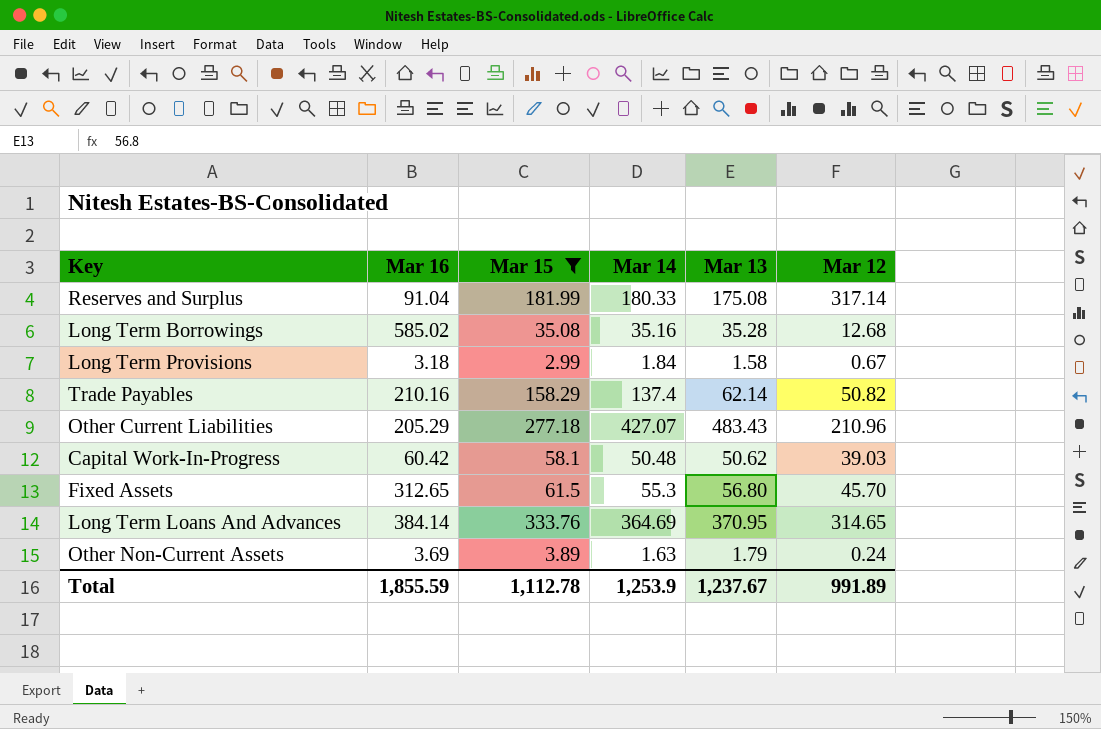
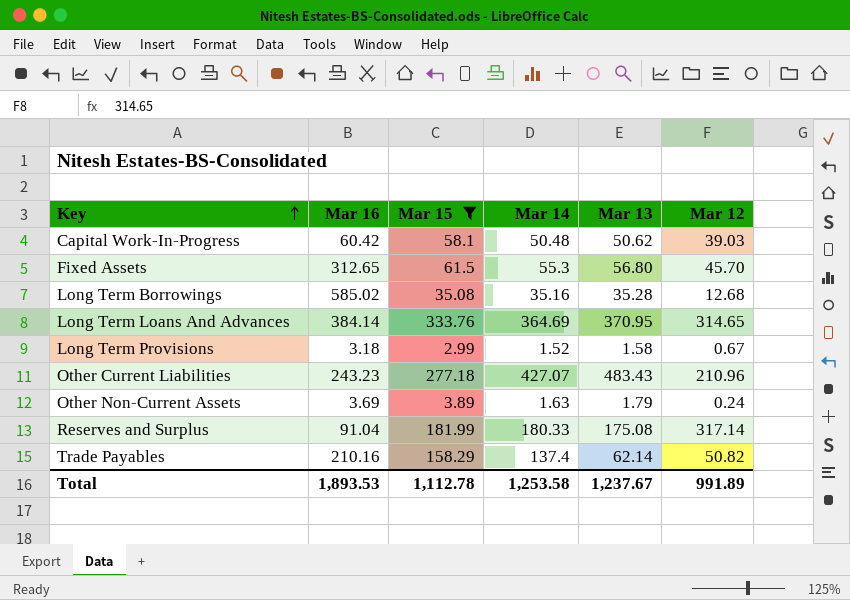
row order: none -> Key ascending
Long Term Provisions | Mar 14: 1.84 -> 1.52
Other Current Liabilities | Mar 16: 205.29 -> 243.23
Total | Mar 16: 1,855.59 -> 1,893.53
Total | Mar 14: 1,253.9 -> 1,253.58

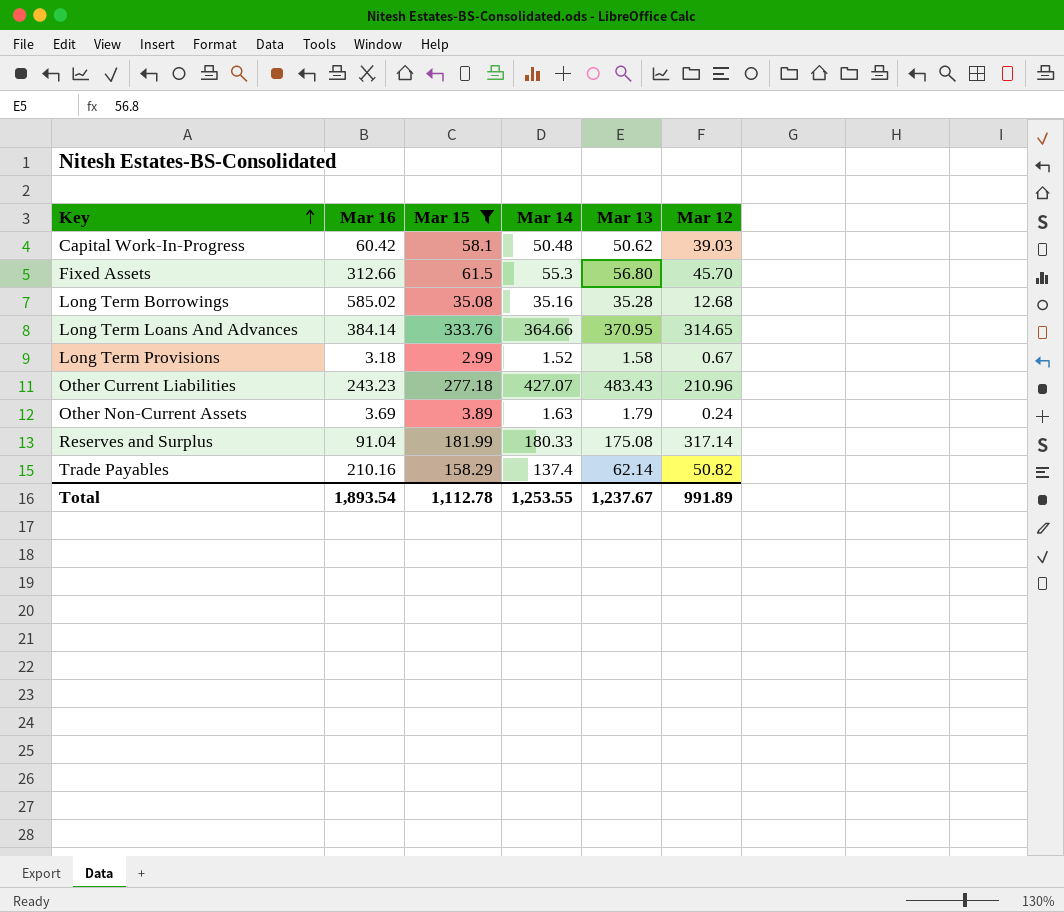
Fixed Assets | Mar 16: 312.65 -> 312.66
Long Term Loans And Advances | Mar 14: 364.69 -> 364.66
Total | Mar 16: 1,893.53 -> 1,893.54
Total | Mar 14: 1,253.58 -> 1,253.55

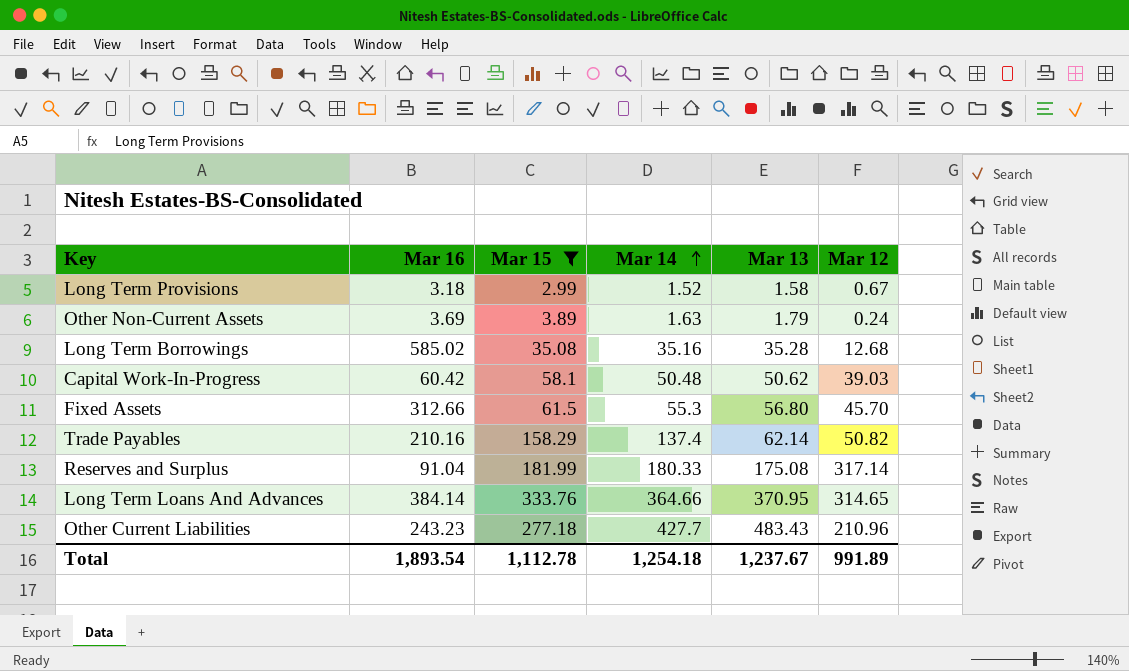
row order: Key ascending -> Mar 14 ascending
Other Current Liabilities | Mar 14: 427.07 -> 427.7
Total | Mar 14: 1,253.55 -> 1,254.18

